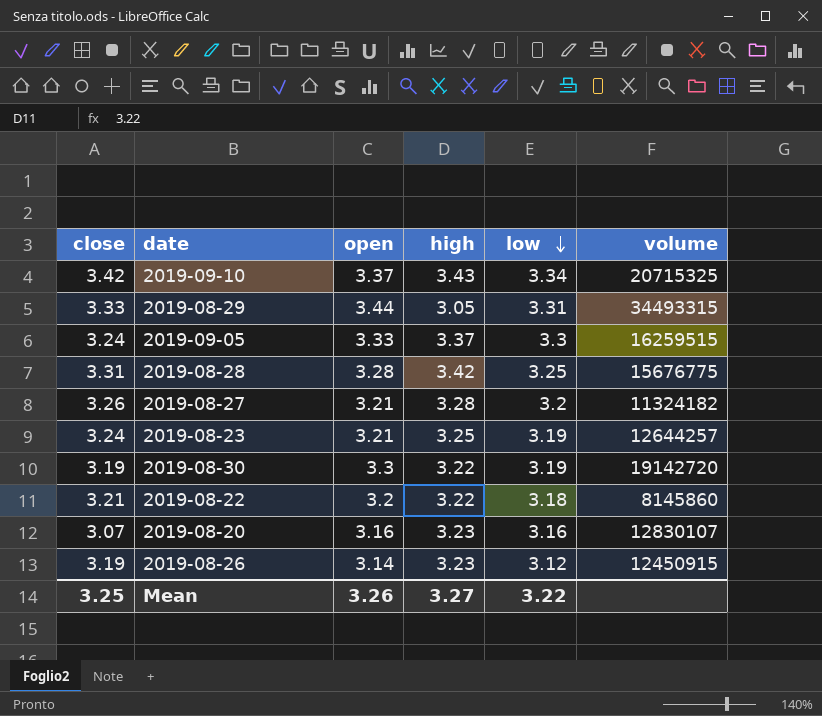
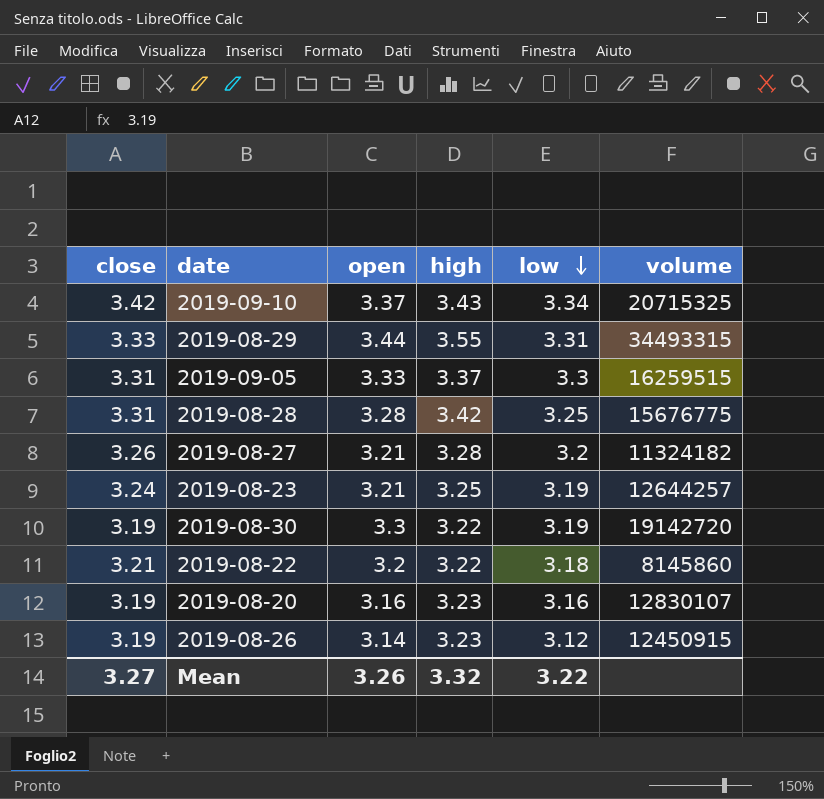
2019-08-29 | high: 3.05 -> 3.55
2019-09-05 | close: 3.24 -> 3.31
2019-08-20 | close: 3.07 -> 3.19
Mean | close: 3.25 -> 3.27
Mean | high: 3.27 -> 3.32

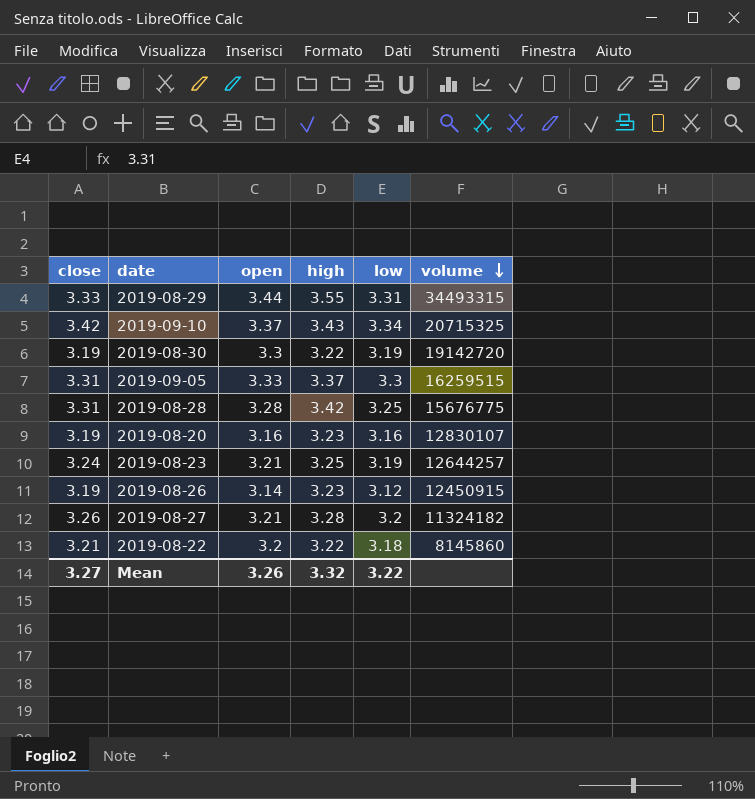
row order: low descending -> volume descending

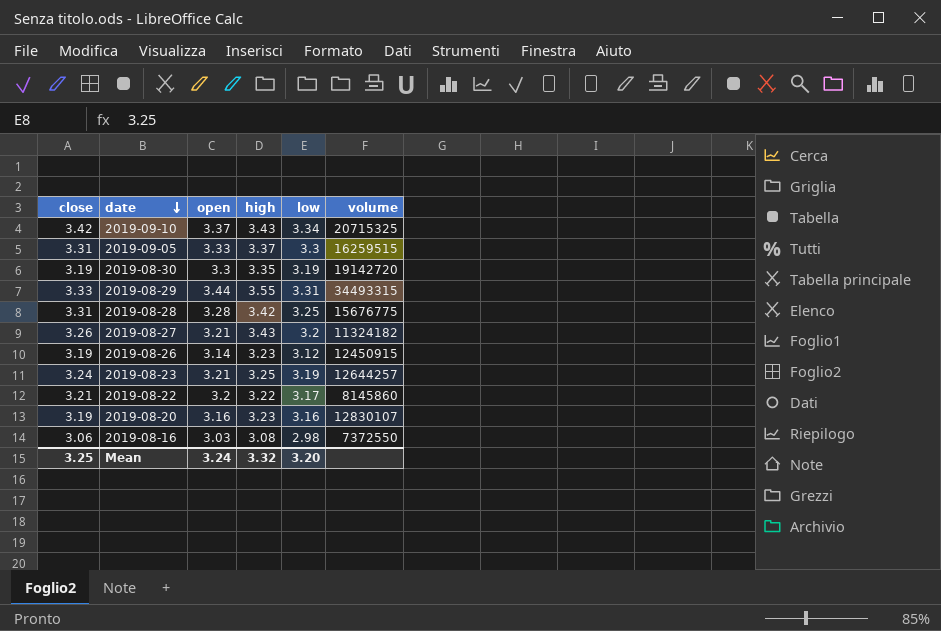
row order: volume descending -> date descending
2019-08-30 | high: 3.22 -> 3.35
2019-08-27 | high: 3.28 -> 3.43
2019-08-22 | low: 3.18 -> 3.17
row 2019-08-16: none -> 3.06 | 3.03 | 3.08 | 2.98 | 7372550
Mean | close: 3.27 -> 3.25
Mean | open: 3.26 -> 3.24
Mean | low: 3.22 -> 3.20

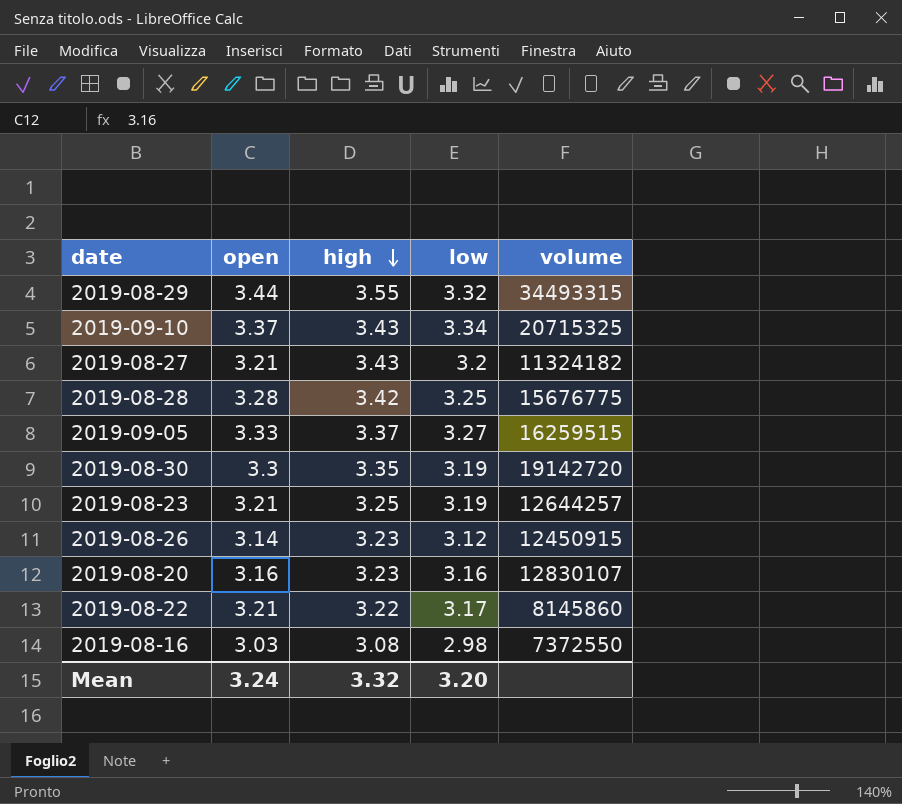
row order: date descending -> high descending
column close | position: 1 -> none
2019-08-29 | low: 3.31 -> 3.32
2019-09-05 | low: 3.3 -> 3.27
2019-08-22 | open: 3.2 -> 3.21

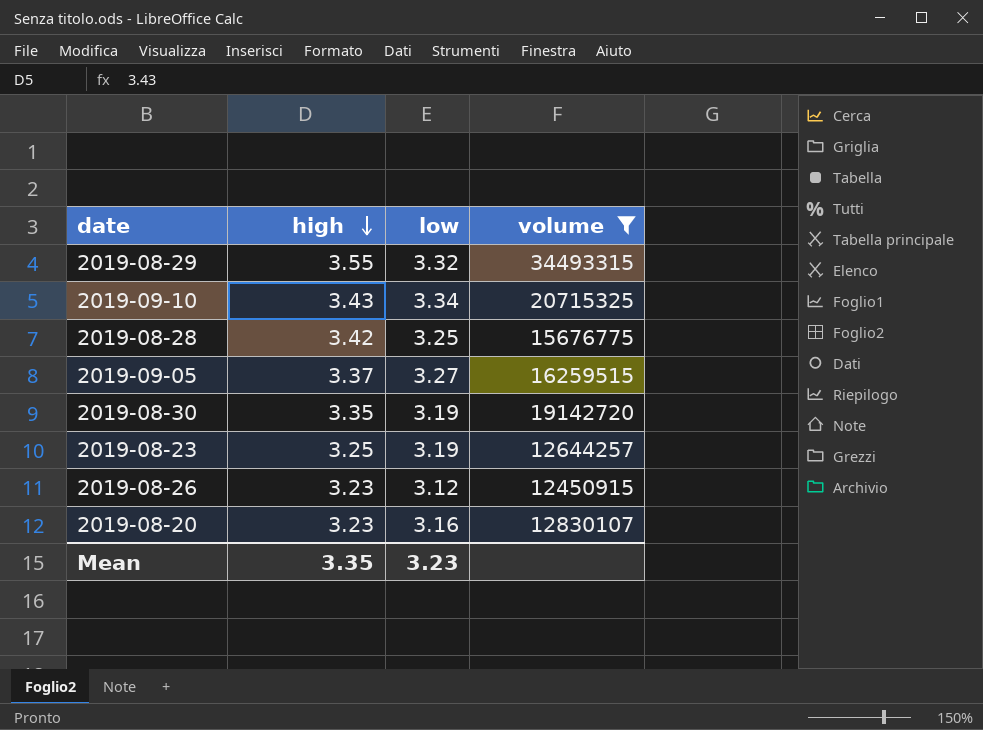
filter: none -> volume >= 12450915
column open | position: 2 -> none
Mean | high: 3.32 -> 3.35
Mean | low: 3.20 -> 3.23

